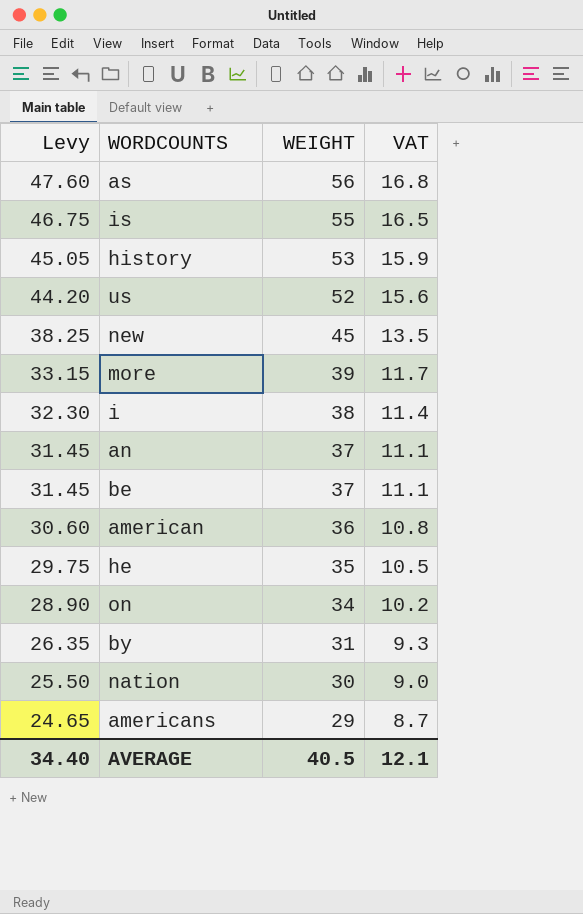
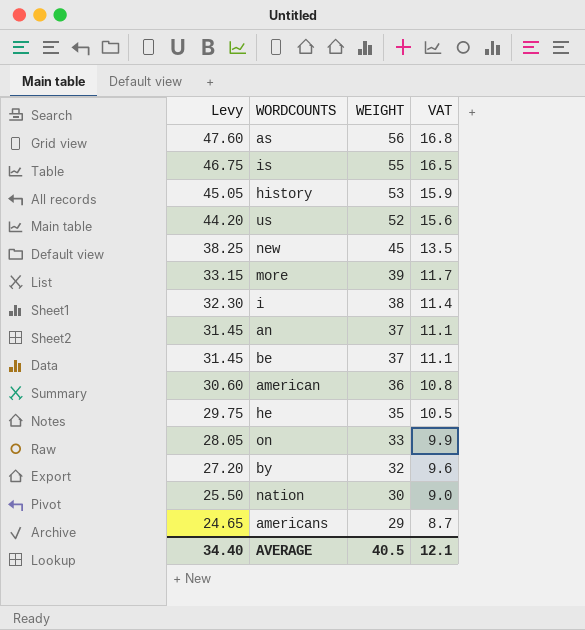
on | Levy: 28.90 -> 28.05
on | WEIGHT: 34 -> 33
on | VAT: 10.2 -> 9.9
by | Levy: 26.35 -> 27.20
by | WEIGHT: 31 -> 32
by | VAT: 9.3 -> 9.6

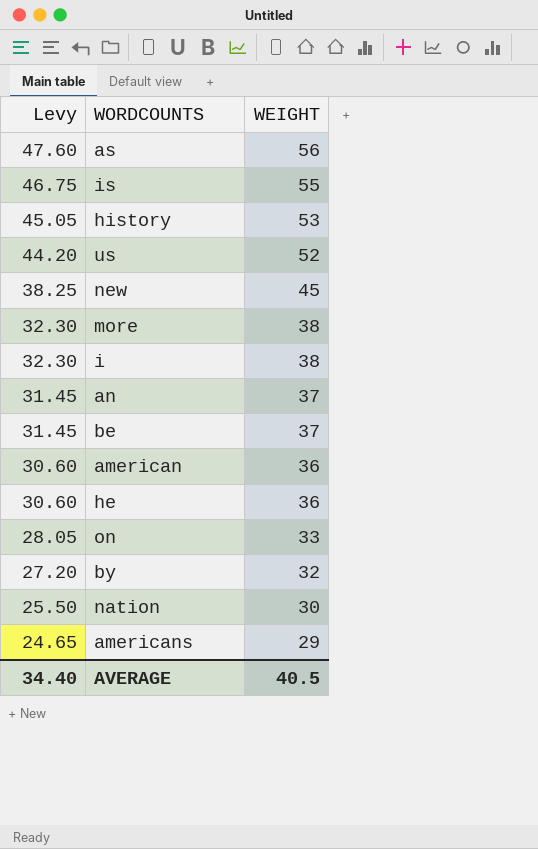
column VAT | formula: [WEIGHT] * 0.3 -> none
more | Levy: 33.15 -> 32.30
more | WEIGHT: 39 -> 38
he | Levy: 29.75 -> 30.60
he | WEIGHT: 35 -> 36

